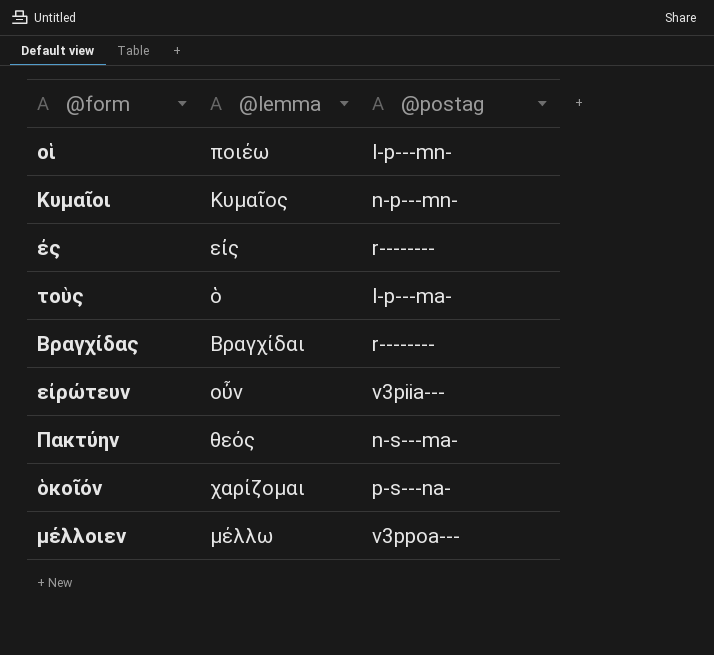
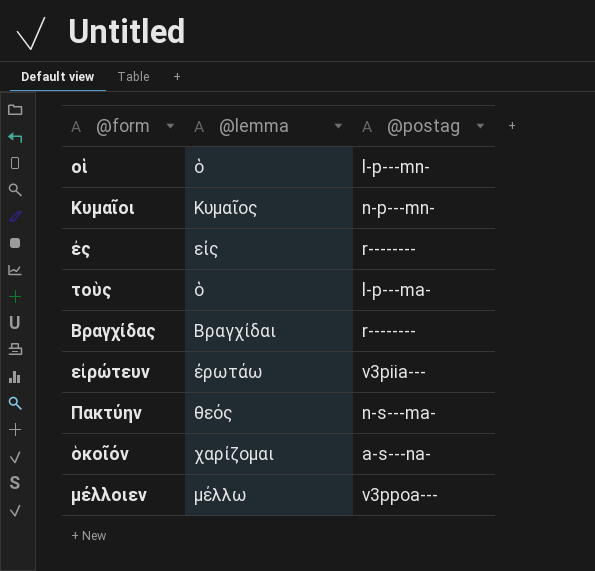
οἱ | @lemma: ποιέω -> ὁ
εἰρώτευν | @lemma: οὖν -> ἐρωτάω
ὁκοῖόν | @postag: p-s---na- -> a-s---na-

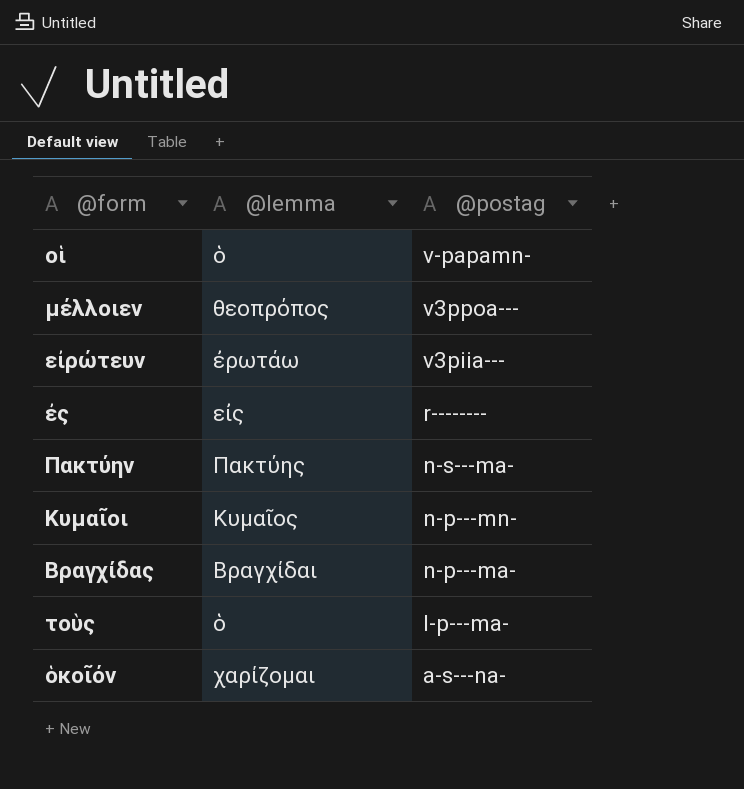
row order: none -> @postag descending
οἱ | @postag: l-p---mn- -> v-papamn-
μέλλοιεν | @lemma: μέλλω -> θεοπρόπος
Πακτύην | @lemma: θεός -> Πακτύης
Βραγχίδας | @postag: r-------- -> n-p---ma-

